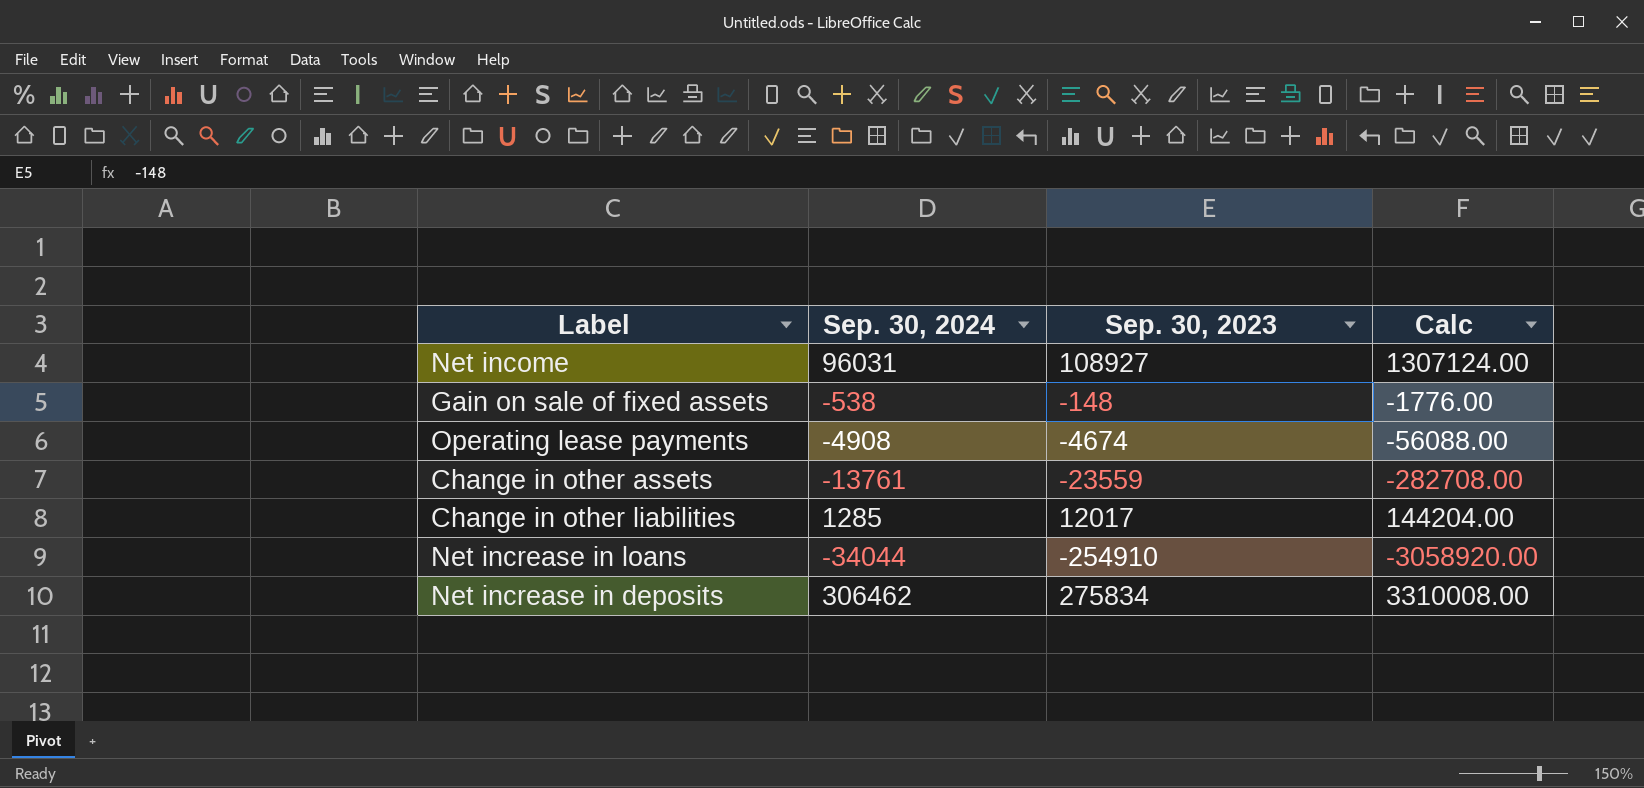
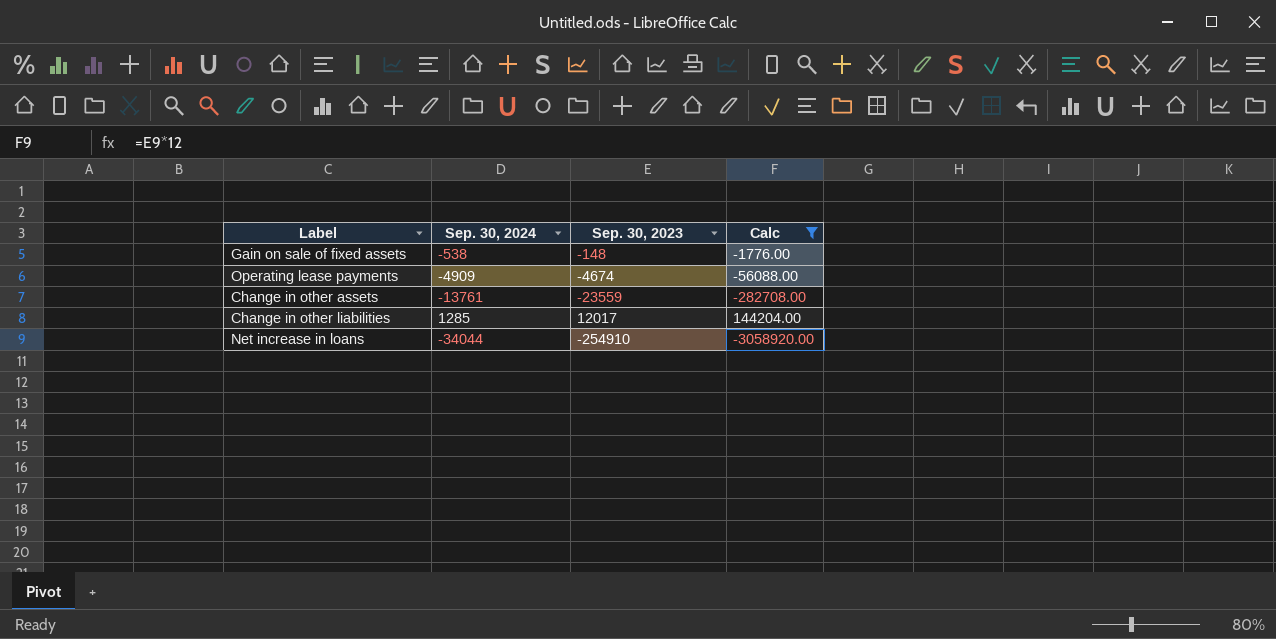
filter: none -> Calc <= 144204.00
Operating lease payments | Sep. 30, 2024: -4908 -> -4909

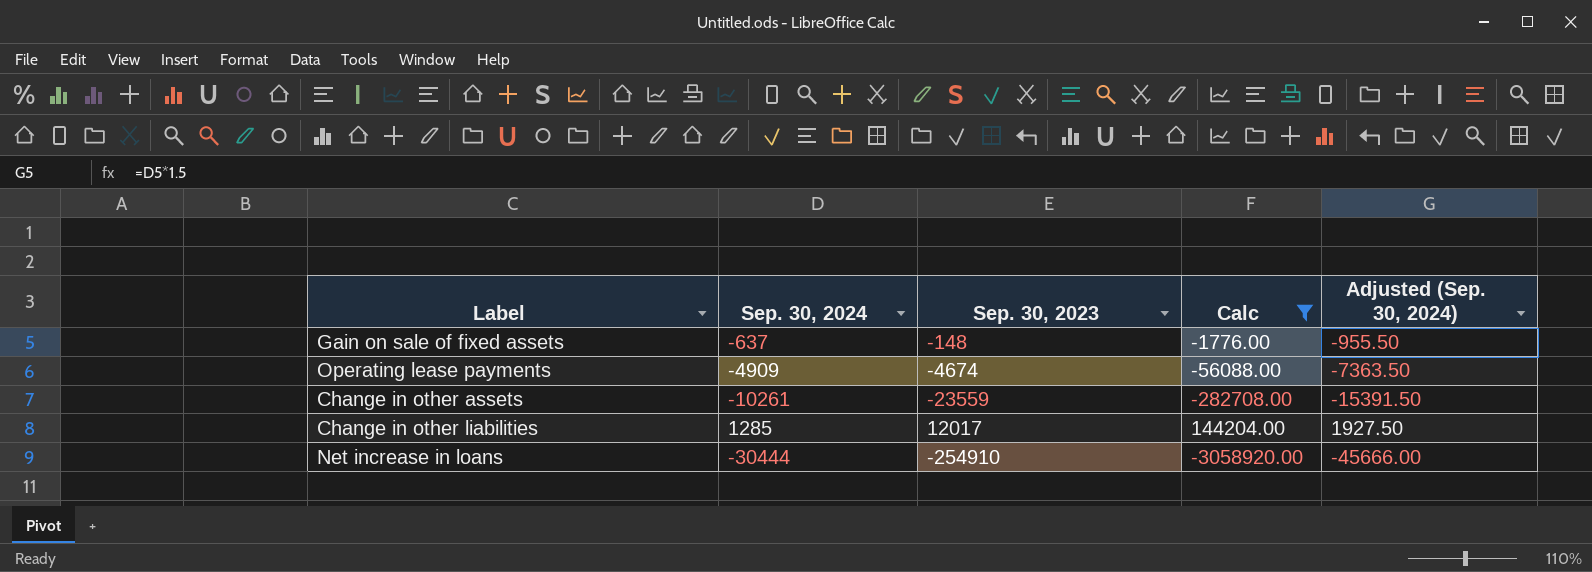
column Adjusted (Sep. 30, 2024) | formula: none -> [Sep. 30, 2024] * 1.5
Gain on sale of fixed assets | Sep. 30, 2024: -538 -> -637
Change in other assets | Sep. 30, 2024: -13761 -> -10261
Net increase in loans | Sep. 30, 2024: -34044 -> -30444

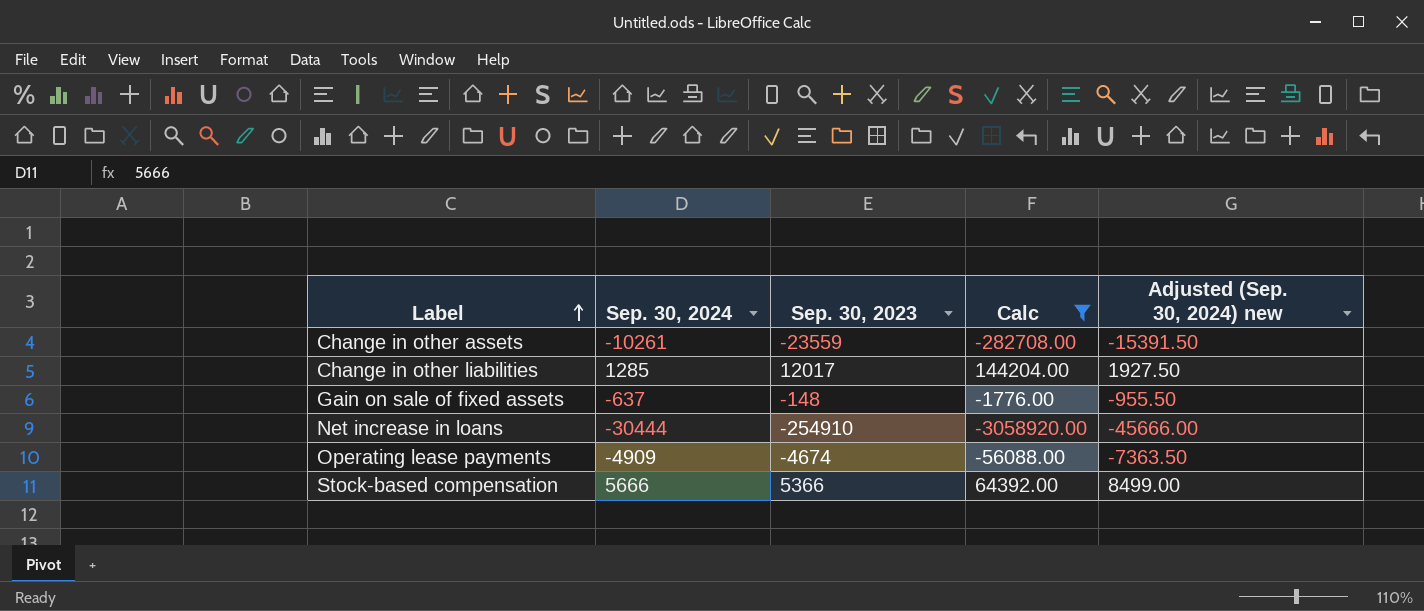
row order: none -> Label ascending
column name: Adjusted (Sep. 30, 2024) -> Adjusted (Sep. 30, 2024) new
row Stock-based compensation: none -> 5666 | 5366 | 64392.00 | 8499.00

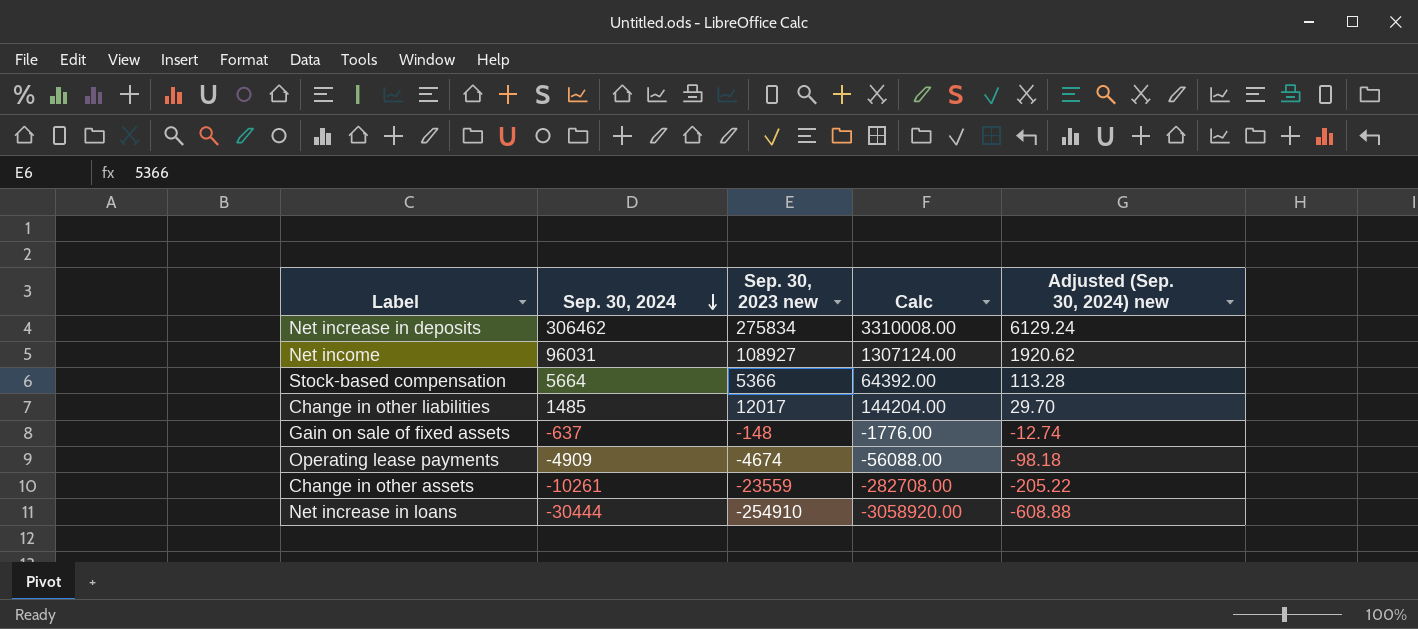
filter: Calc <= 144204.00 -> none
row order: Label ascending -> Sep. 30, 2024 descending
column name: Sep. 30, 2023 -> Sep. 30, 2023 new
column Adjusted (Sep. 30, 2024) new | formula: [Sep. 30, 2024] * 1.5 -> [Sep. 30, 2024] * 0.02
Stock-based compensation | Sep. 30, 2024: 5666 -> 5664
Change in other liabilities | Sep. 30, 2024: 1285 -> 1485

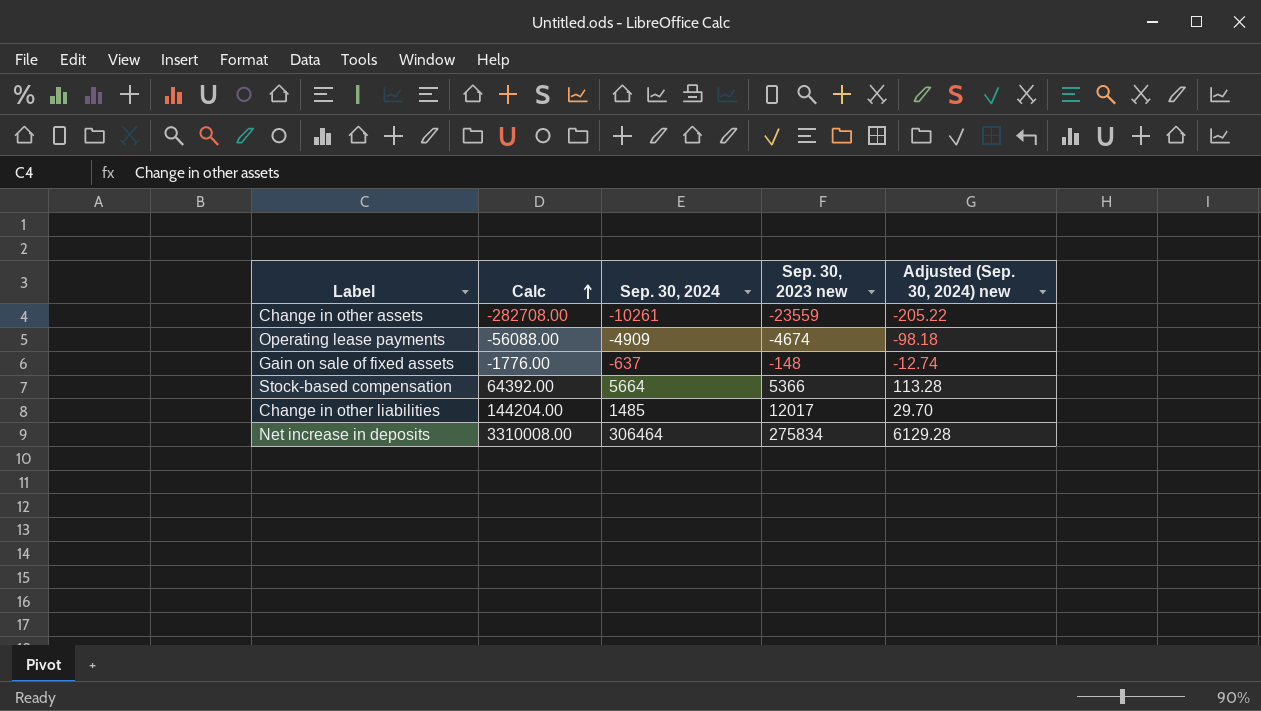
row order: Sep. 30, 2024 descending -> Calc ascending
column Calc | position: 4 -> 2
row Net income: 96031 | 108927 | 1307124.00 | 1920.62 -> none
row Net increase in loans: -30444 | -254910 | -3058920.00 | -608.88 -> none
Net increase in deposits | Sep. 30, 2024: 306462 -> 306464
Net increase in deposits | Adjusted (Sep. 30, 2024) new: 6129.24 -> 6129.28

